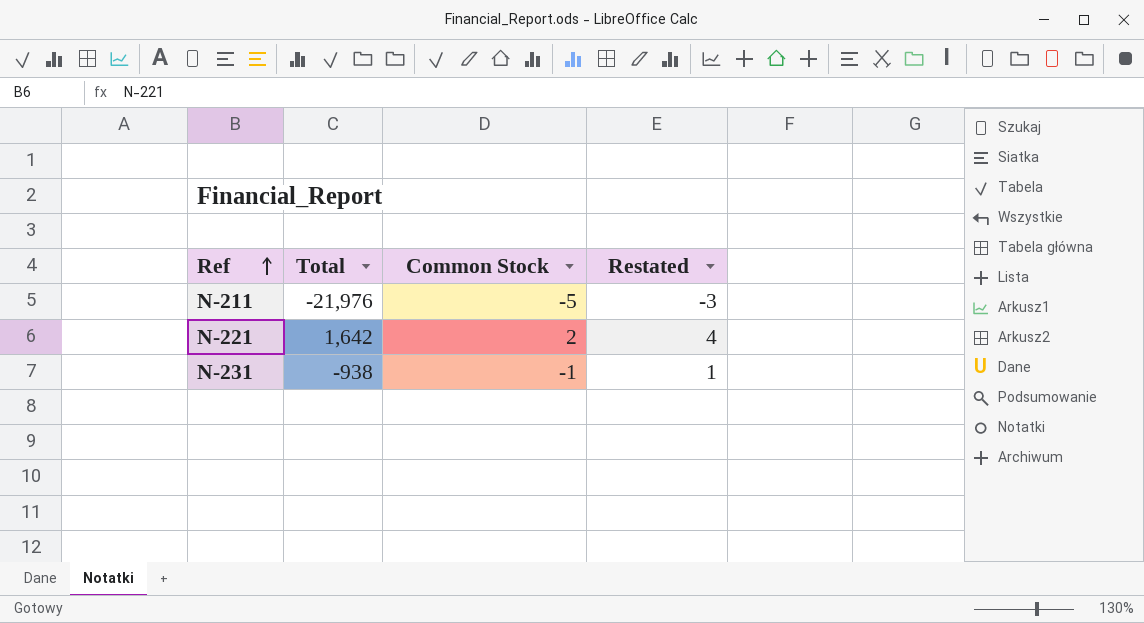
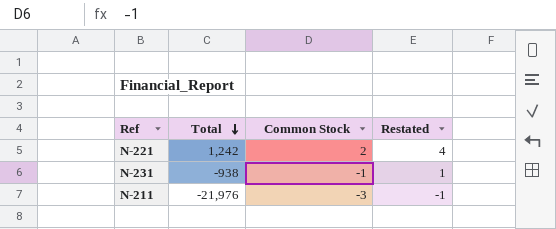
row order: Ref ascending -> Total descending
N-221 | Total: 1,642 -> 1,242
N-211 | Common Stock: -5 -> -3
N-211 | Restated: -3 -> -1

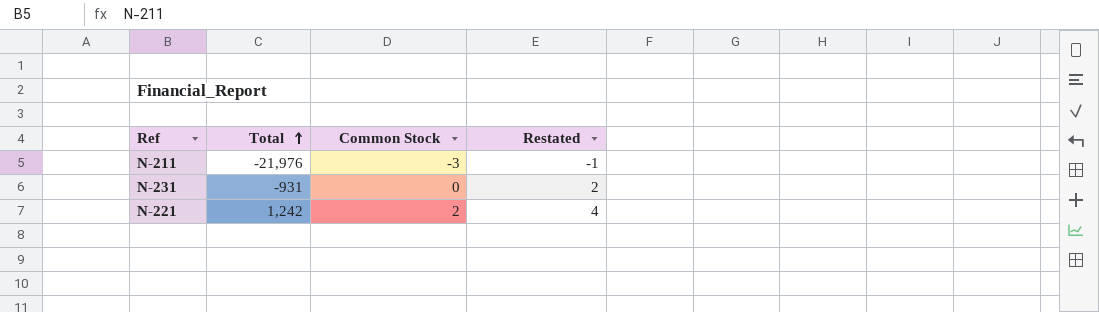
row order: Total descending -> Total ascending
N-231 | Total: -938 -> -931
N-231 | Common Stock: -1 -> 0
N-231 | Restated: 1 -> 2

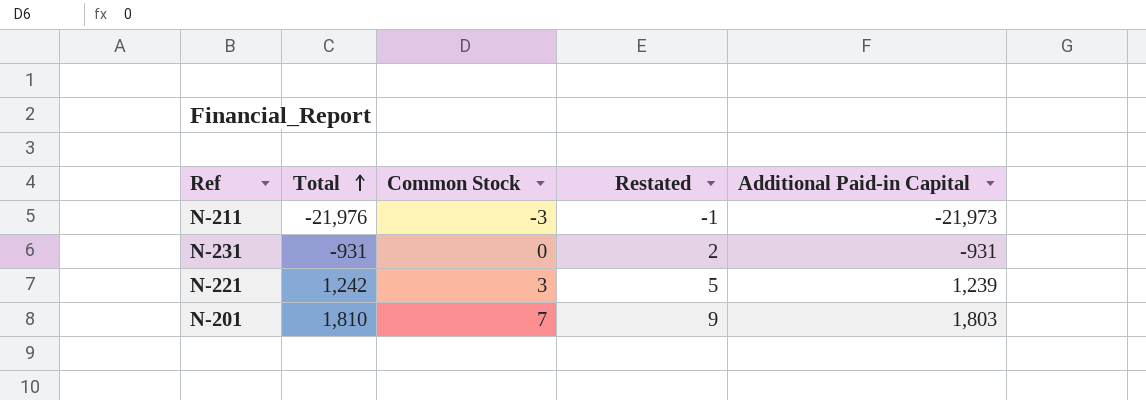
column Additional Paid-in Capital | formula: none -> [Total] - [Common Stock]
N-221 | Common Stock: 2 -> 3
N-221 | Restated: 4 -> 5
row N-201: none -> 1,810 | 7 | 9 | 1,803

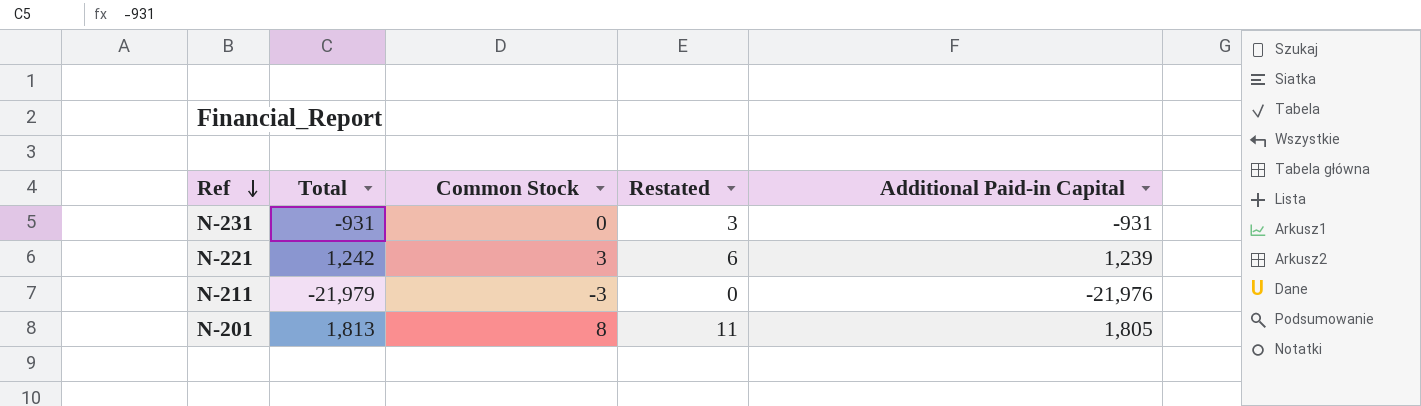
row order: Total ascending -> Ref descending
column Restated | formula: [Common Stock] + 2 -> [Common Stock] + 3
N-211 | Total: -21,976 -> -21,979
N-211 | Additional Paid-in Capital: -21,973 -> -21,976
N-201 | Total: 1,810 -> 1,813
N-201 | Common Stock: 7 -> 8
N-201 | Additional Paid-in Capital: 1,803 -> 1,805

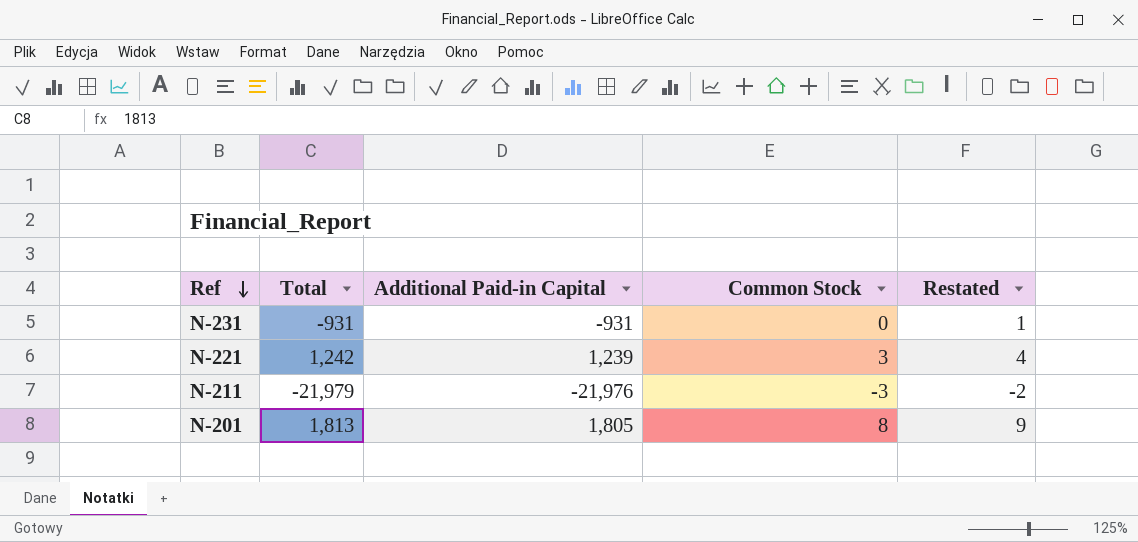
column Additional Paid-in Capital | position: 5 -> 3
column Restated | formula: [Common Stock] + 3 -> [Common Stock] + 1

